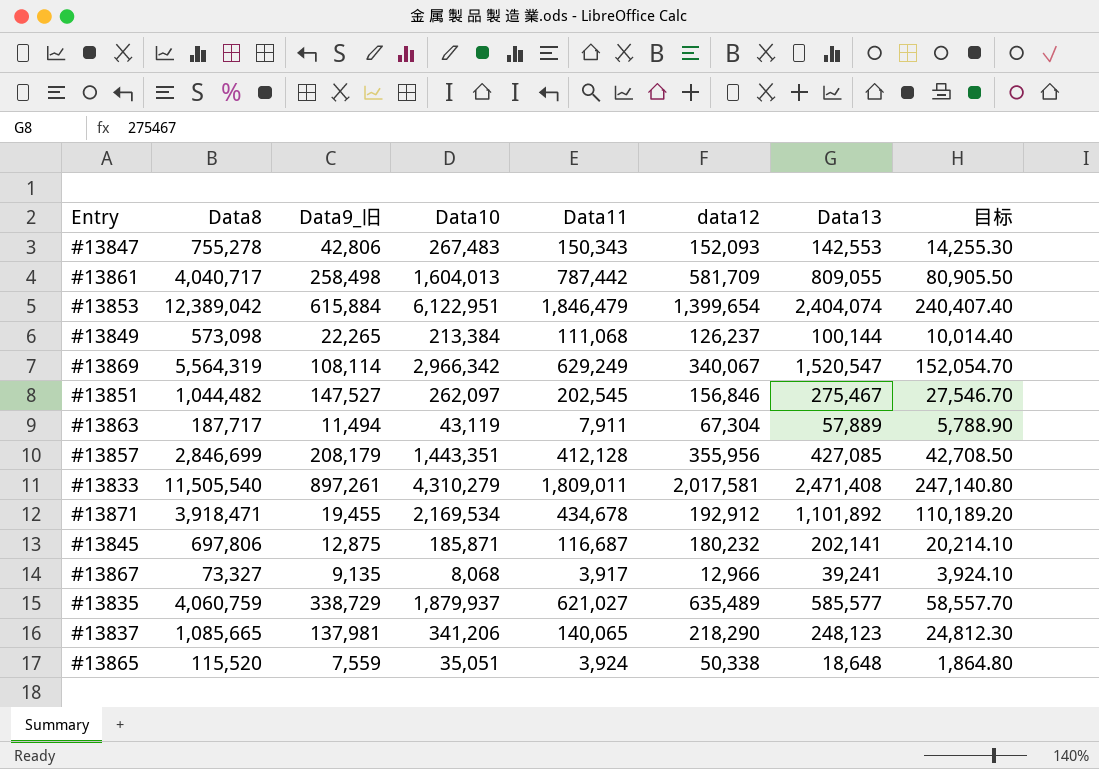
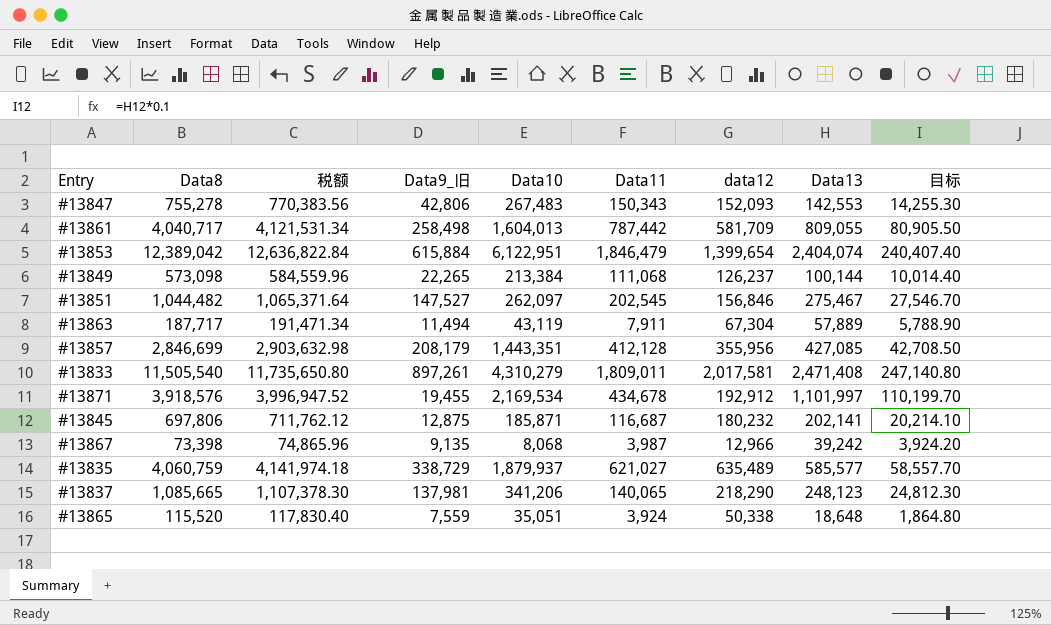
column 税额 | formula: none -> [Data8] * 1.02
row #13869: 5,564,319 | 108,114 | 2,966,342 | 629,249 | 340,067 | 1,520,547 | 152,054.70 -> none
#13871 | Data8: 3,918,471 -> 3,918,576
#13871 | Data13: 1,101,892 -> 1,101,997
#13871 | 目标: 110,189.20 -> 110,199.70
#13867 | Data8: 73,327 -> 73,398
#13867 | Data11: 3,917 -> 3,987
#13867 | Data13: 39,241 -> 39,242
#13867 | 目标: 3,924.10 -> 3,924.20

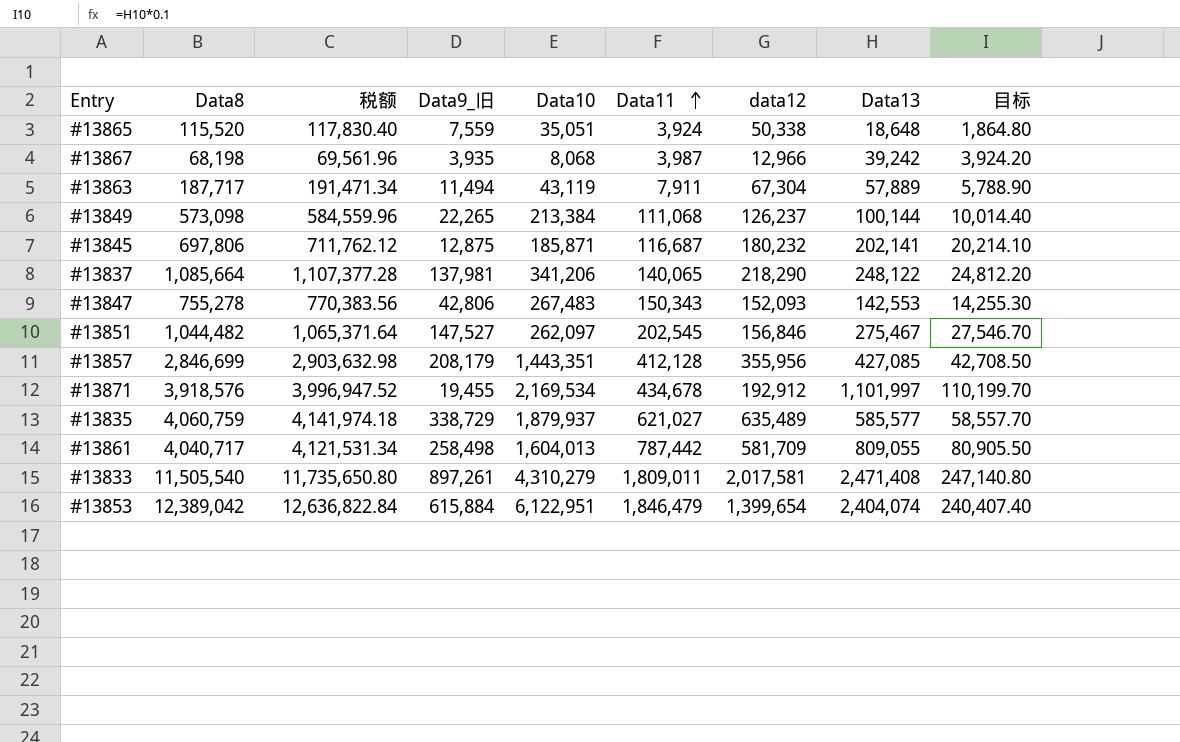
row order: none -> Data11 ascending
#13867 | Data8: 73,398 -> 68,198
#13867 | 税额: 74,865.96 -> 69,561.96
#13867 | Data9_旧: 9,135 -> 3,935
#13837 | Data8: 1,085,665 -> 1,085,664
#13837 | 税额: 1,107,378.30 -> 1,107,377.28
#13837 | Data13: 248,123 -> 248,122
#13837 | 目标: 24,812.30 -> 24,812.20

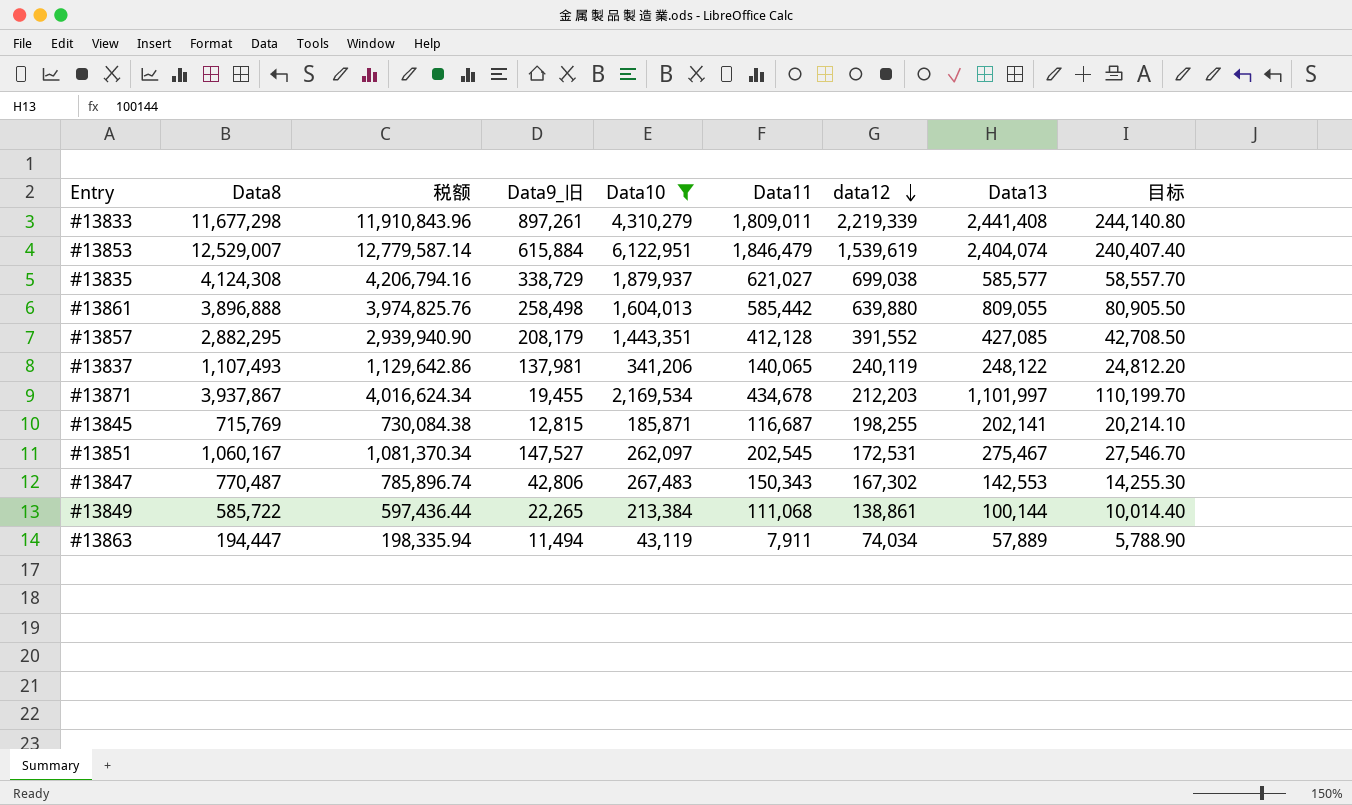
filter: none -> Data10 >= 43,119
row order: Data11 ascending -> data12 descending
#13833 | Data8: 11,505,540 -> 11,677,298
#13833 | 税额: 11,735,650.80 -> 11,910,843.96
#13833 | data12: 2,017,581 -> 2,219,339
#13833 | Data13: 2,471,408 -> 2,441,408
#13833 | 目标: 247,140.80 -> 244,140.80
#13853 | Data8: 12,389,042 -> 12,529,007
#13853 | 税额: 12,636,822.84 -> 12,779,587.14
#13853 | data12: 1,399,654 -> 1,539,619
#13835 | Data8: 4,060,759 -> 4,124,308
#13835 | 税额: 4,141,974.18 -> 4,206,794.16
#13835 | data12: 635,489 -> 699,038
#13861 | Data8: 4,040,717 -> 3,896,888
#13861 | 税额: 4,121,531.34 -> 3,974,825.76
#13861 | Data11: 787,442 -> 585,442
#13861 | data12: 581,709 -> 639,880
#13857 | Data8: 2,846,699 -> 2,882,295
#13857 | 税额: 2,903,632.98 -> 2,939,940.90
#13857 | data12: 355,956 -> 391,552
#13837 | Data8: 1,085,664 -> 1,107,493
#13837 | 税额: 1,107,377.28 -> 1,129,642.86
#13837 | data12: 218,290 -> 240,119
#13871 | Data8: 3,918,576 -> 3,937,867
#13871 | 税额: 3,996,947.52 -> 4,016,624.34
#13871 | data12: 192,912 -> 212,203
#13845 | Data8: 697,806 -> 715,769
#13845 | 税额: 711,762.12 -> 730,084.38
#13845 | Data9_旧: 12,875 -> 12,815
#13845 | data12: 180,232 -> 198,255
#13851 | Data8: 1,044,482 -> 1,060,167
#13851 | 税额: 1,065,371.64 -> 1,081,370.34
#13851 | data12: 156,846 -> 172,531
#13847 | Data8: 755,278 -> 770,487
#13847 | 税额: 770,383.56 -> 785,896.74
#13847 | data12: 152,093 -> 167,302
#13849 | Data8: 573,098 -> 585,722
#13849 | 税额: 584,559.96 -> 597,436.44
#13849 | data12: 126,237 -> 138,861
#13863 | Data8: 187,717 -> 194,447
#13863 | 税额: 191,471.34 -> 198,335.94
#13863 | data12: 67,304 -> 74,034

